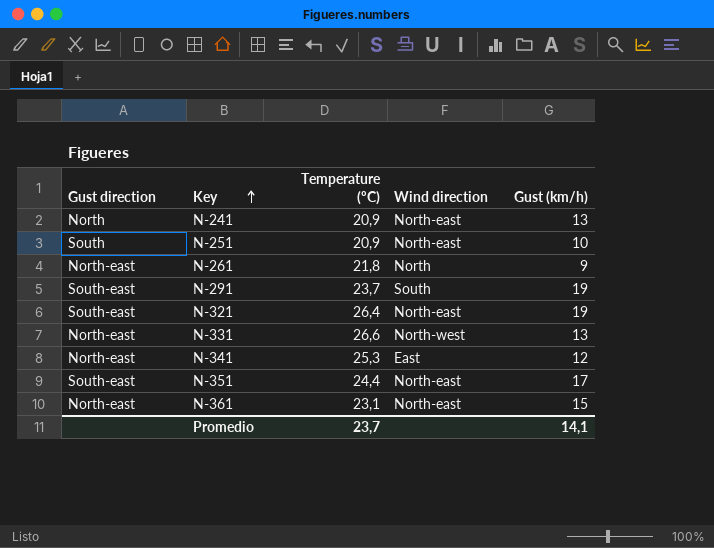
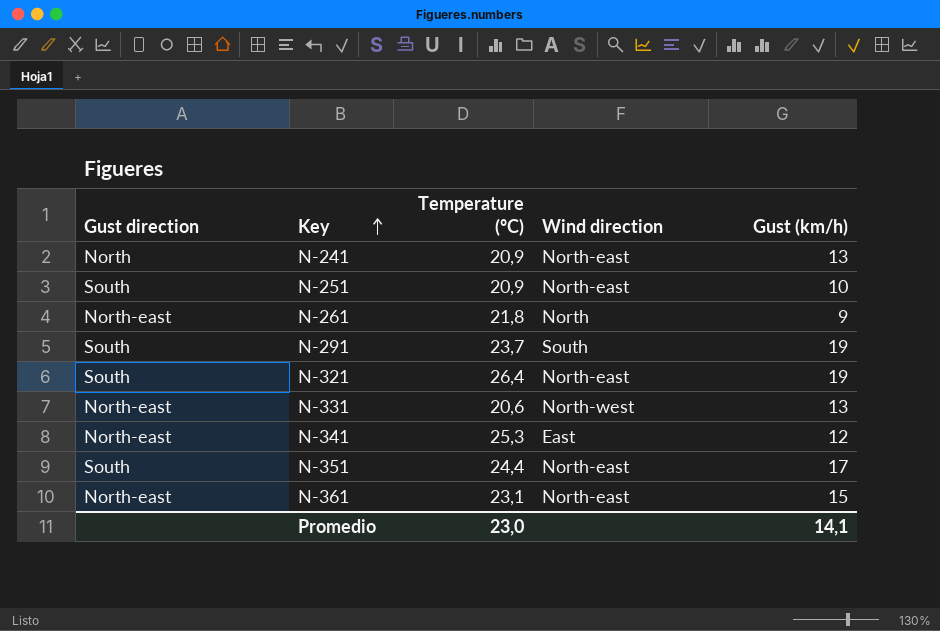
N-291 | Gust direction: South-east -> South
N-321 | Gust direction: South-east -> South
N-331 | Temperature (ºC): 26,6 -> 20,6
N-351 | Gust direction: South-east -> South
Promedio | Temperature (ºC): 23,7 -> 23,0

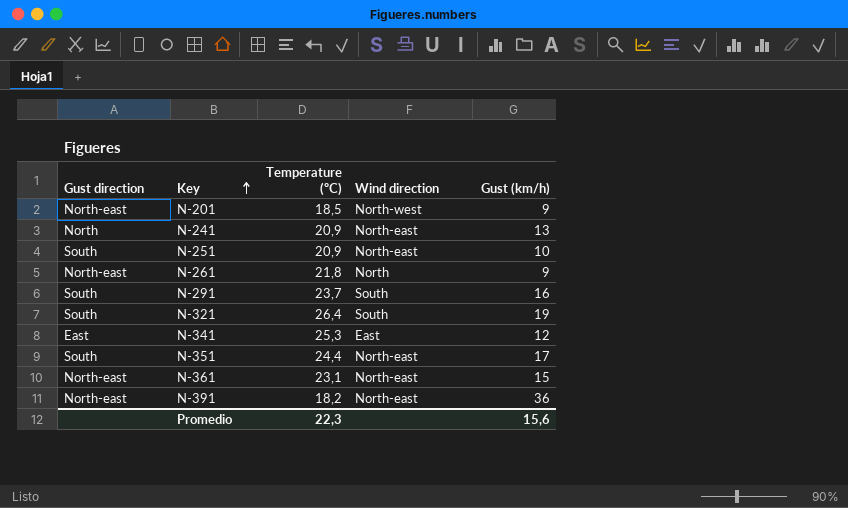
row N-331: North-east | 20,6 | North-west | 13 -> none
row N-201: none -> North-east | 18,5 | North-west | 9
N-291 | Gust (km/h): 19 -> 16
N-321 | Wind direction: North-east -> South
N-341 | Gust direction: North-east -> East
row N-391: none -> North-east | 18,2 | North-east | 36
Promedio | Temperature (ºC): 23,0 -> 22,3
Promedio | Gust (km/h): 14,1 -> 15,6

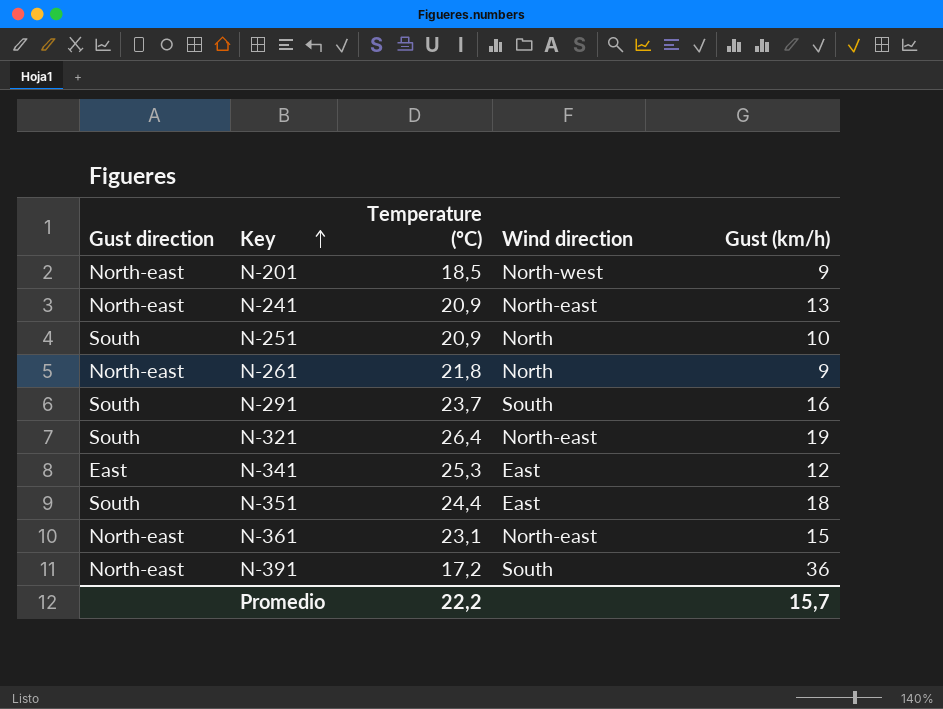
N-241 | Gust direction: North -> North-east
N-251 | Wind direction: North-east -> North
N-321 | Wind direction: South -> North-east
N-351 | Wind direction: North-east -> East
N-351 | Gust (km/h): 17 -> 18
N-391 | Temperature (ºC): 18,2 -> 17,2
N-391 | Wind direction: North-east -> South
Promedio | Temperature (ºC): 22,3 -> 22,2
Promedio | Gust (km/h): 15,6 -> 15,7

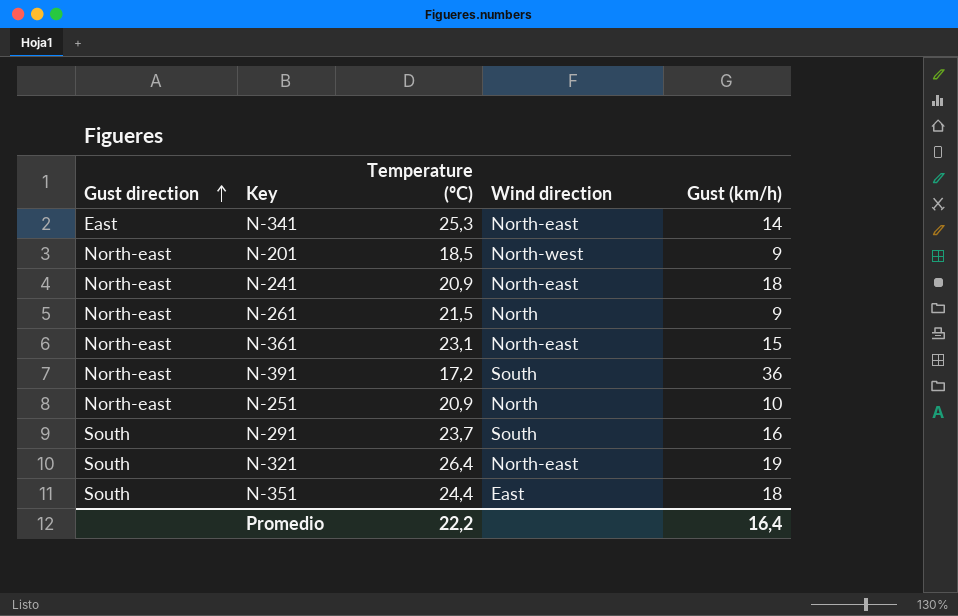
row order: Key ascending -> Gust direction ascending
N-341 | Wind direction: East -> North-east
N-341 | Gust (km/h): 12 -> 14
N-241 | Gust (km/h): 13 -> 18
N-261 | Temperature (ºC): 21,8 -> 21,5
N-251 | Gust direction: South -> North-east
Promedio | Gust (km/h): 15,7 -> 16,4

